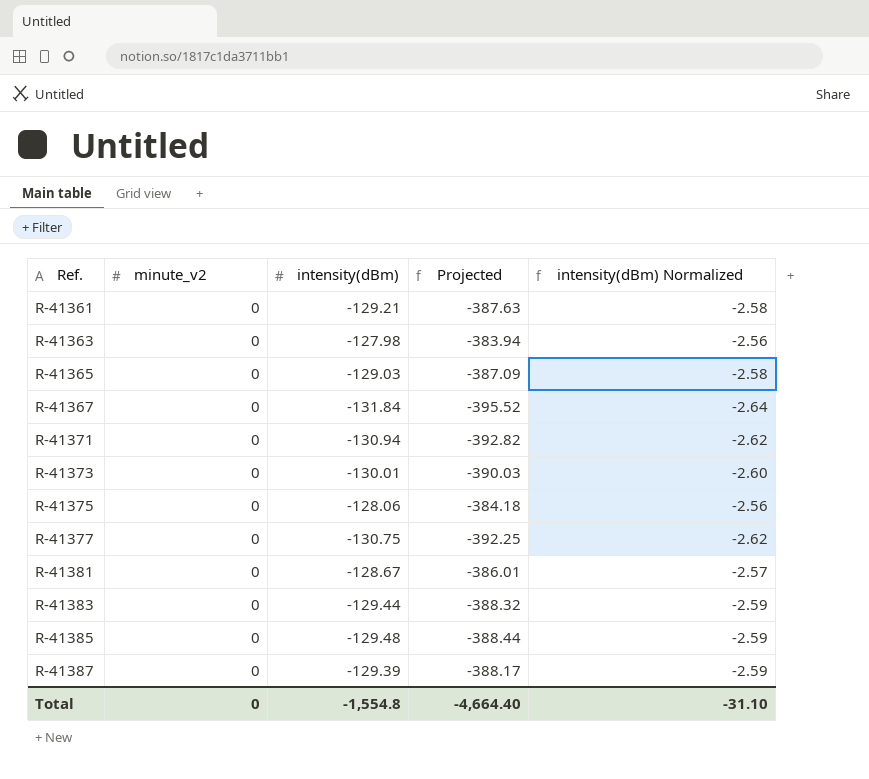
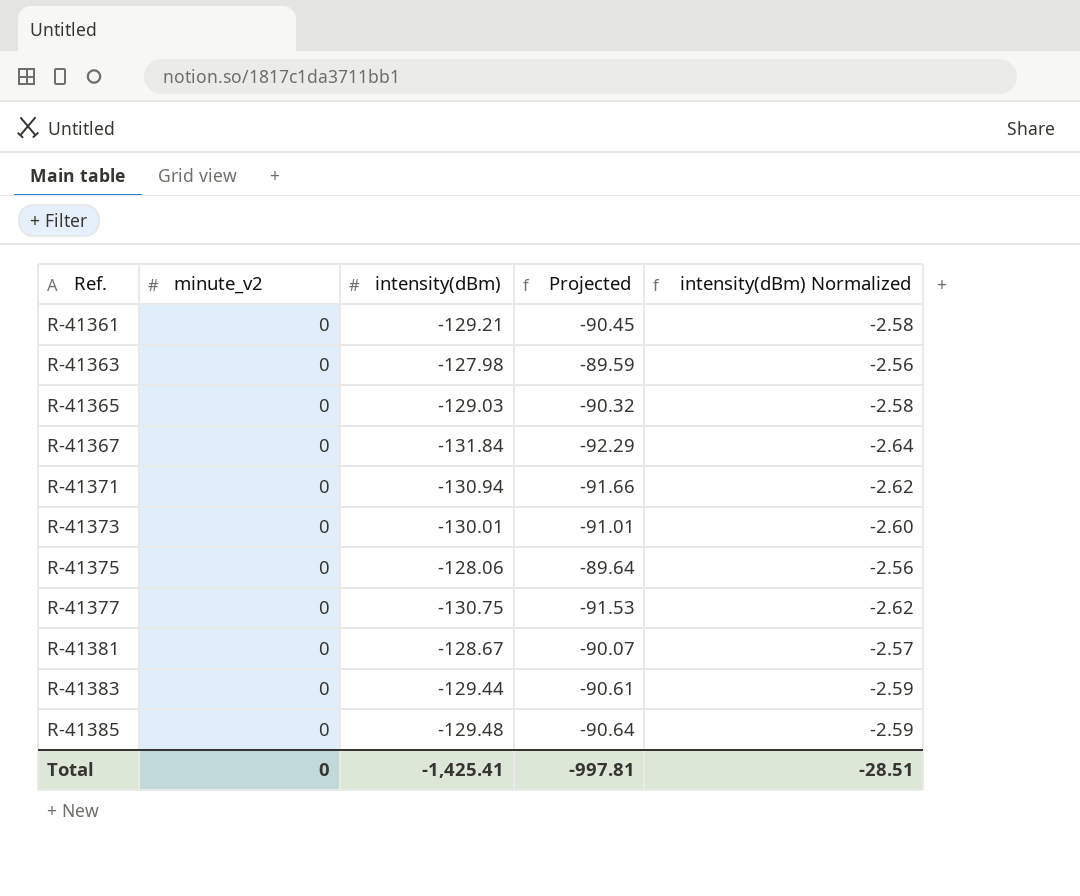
column Projected | formula: [intensity(dBm)] * 3 -> [intensity(dBm)] * 0.7
row R-41387: 0 | -129.39 | -388.17 | -2.59 -> none
Total | intensity(dBm): -1,554.8 -> -1,425.41
Total | Projected: -4,664.40 -> -997.81
Total | intensity(dBm) Normalized: -31.10 -> -28.51

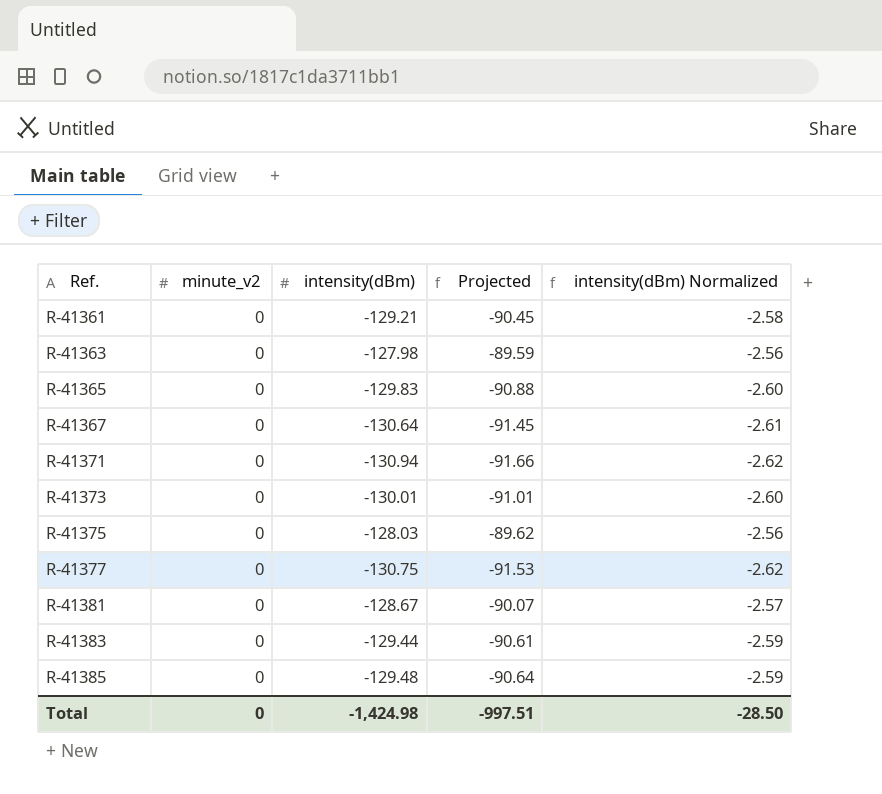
R-41365 | intensity(dBm): -129.03 -> -129.83
R-41365 | Projected: -90.32 -> -90.88
R-41365 | intensity(dBm) Normalized: -2.58 -> -2.60
R-41367 | intensity(dBm): -131.84 -> -130.64
R-41367 | Projected: -92.29 -> -91.45
R-41367 | intensity(dBm) Normalized: -2.64 -> -2.61
R-41375 | intensity(dBm): -128.06 -> -128.03
R-41375 | Projected: -89.64 -> -89.62
Total | intensity(dBm): -1,425.41 -> -1,424.98
Total | Projected: -997.81 -> -997.51
Total | intensity(dBm) Normalized: -28.51 -> -28.50

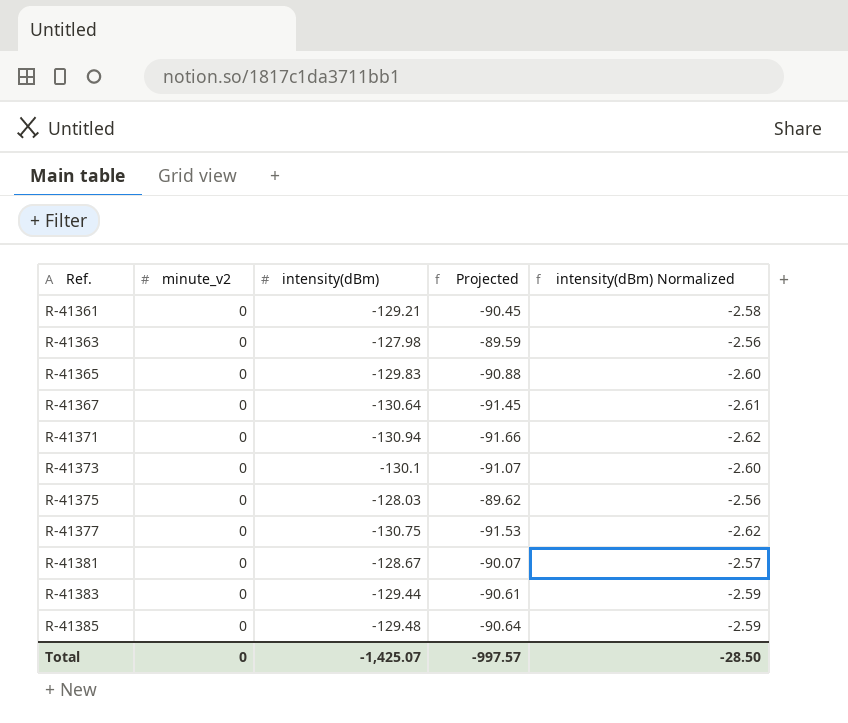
R-41373 | intensity(dBm): -130.01 -> -130.1
R-41373 | Projected: -91.01 -> -91.07
Total | intensity(dBm): -1,424.98 -> -1,425.07
Total | Projected: -997.51 -> -997.57

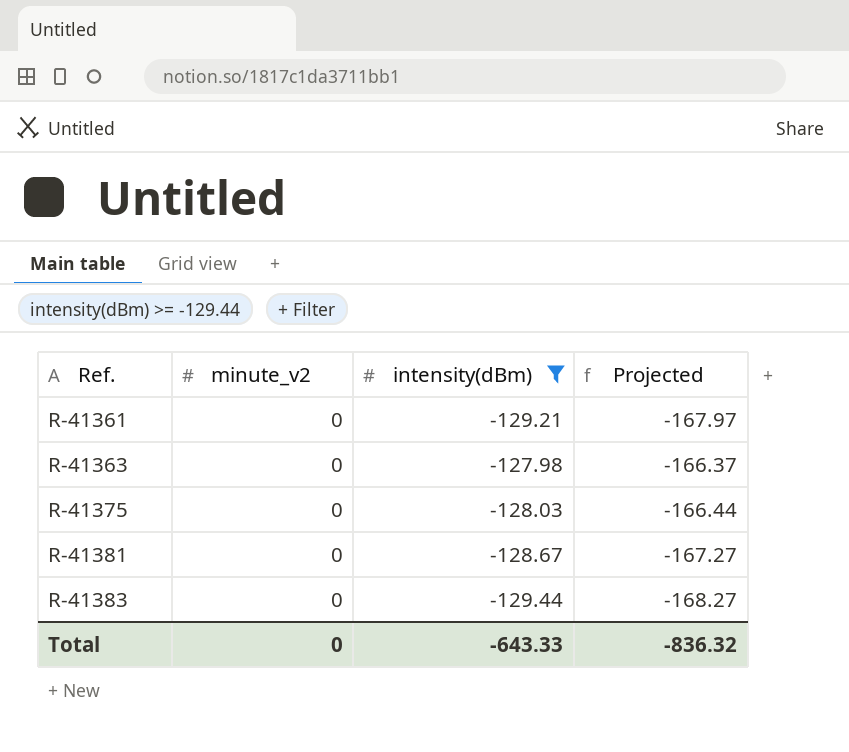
filter: none -> intensity(dBm) >= -129.44
column intensity(dBm) Normalized | formula: [intensity(dBm)] * 0.02 -> none
column Projected | formula: [intensity(dBm)] * 0.7 -> [intensity(dBm)] * 1.3
Total | intensity(dBm): -1,425.07 -> -643.33
Total | Projected: -997.57 -> -836.32

